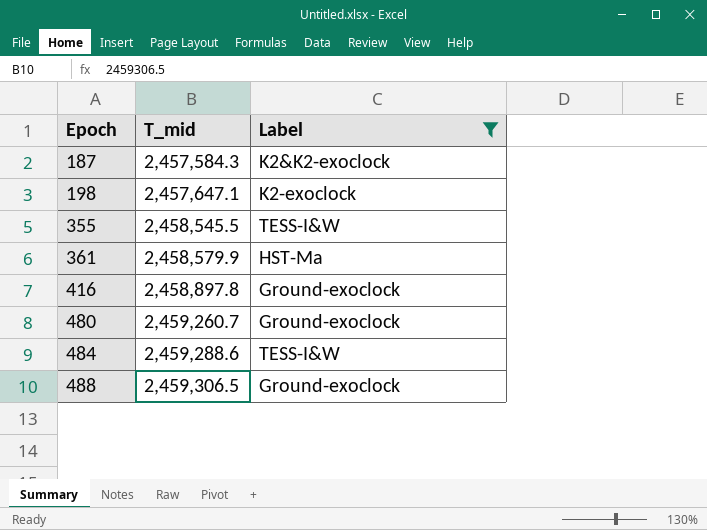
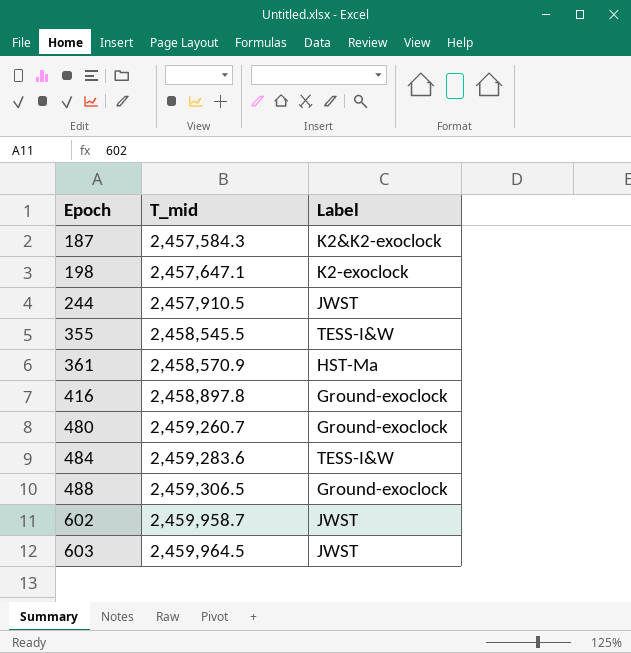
filter: Label != JWST -> none
361 | T_mid: 2,458,579.9 -> 2,458,570.9
484 | T_mid: 2,459,288.6 -> 2,459,283.6

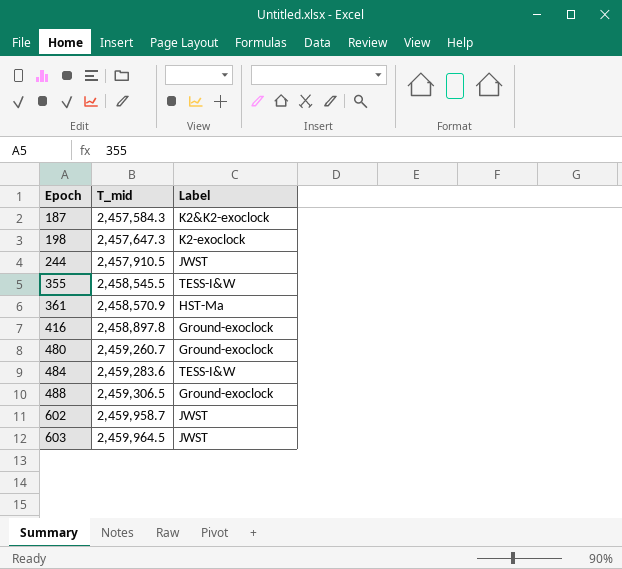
198 | T_mid: 2,457,647.1 -> 2,457,647.3

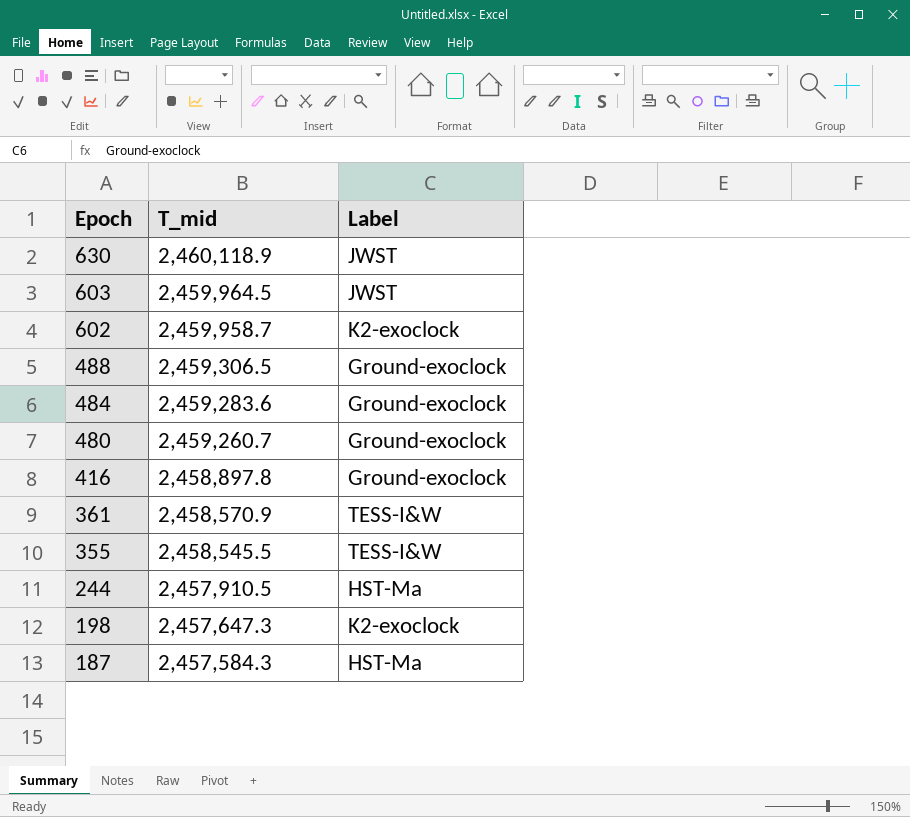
row order: Epoch ascending -> Epoch descending
row 630: none -> 2,460,118.9 | JWST
602 | Label: JWST -> K2-exoclock
484 | Label: TESS-I&W -> Ground-exoclock
361 | Label: HST-Ma -> TESS-I&W
244 | Label: JWST -> HST-Ma
187 | Label: K2&K2-exoclock -> HST-Ma

